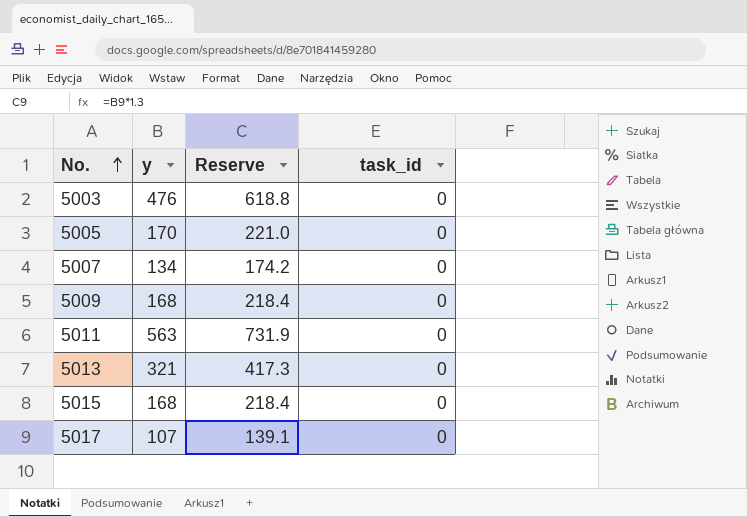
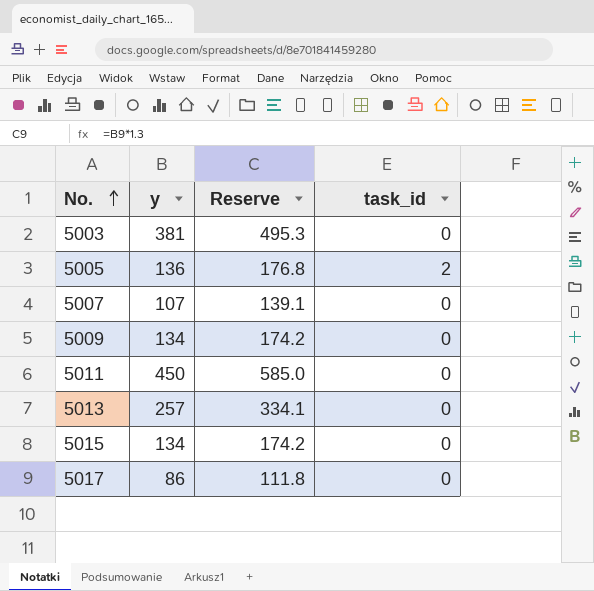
5003 | y: 476 -> 381
5003 | Reserve: 618.8 -> 495.3
5005 | y: 170 -> 136
5005 | Reserve: 221.0 -> 176.8
5005 | task_id: 0 -> 2
5007 | y: 134 -> 107
5007 | Reserve: 174.2 -> 139.1
5009 | y: 168 -> 134
5009 | Reserve: 218.4 -> 174.2
5011 | y: 563 -> 450
5011 | Reserve: 731.9 -> 585.0
5013 | y: 321 -> 257
5013 | Reserve: 417.3 -> 334.1
5015 | y: 168 -> 134
5015 | Reserve: 218.4 -> 174.2
5017 | y: 107 -> 86
5017 | Reserve: 139.1 -> 111.8

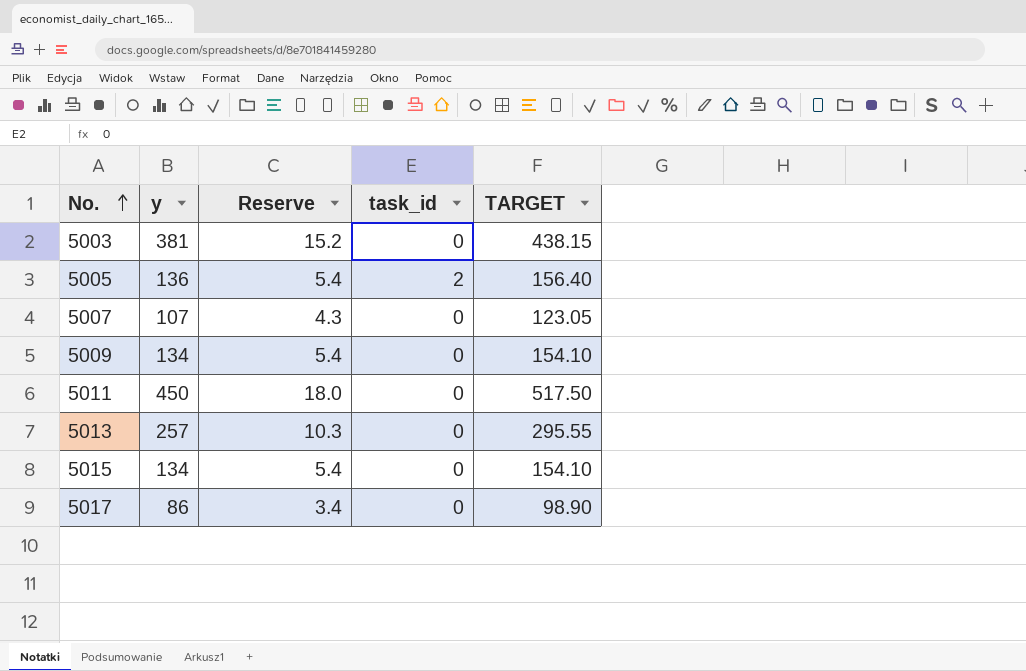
column Reserve | formula: [y] * 1.3 -> [y] * 0.04
column TARGET | formula: none -> [y] * 1.15

